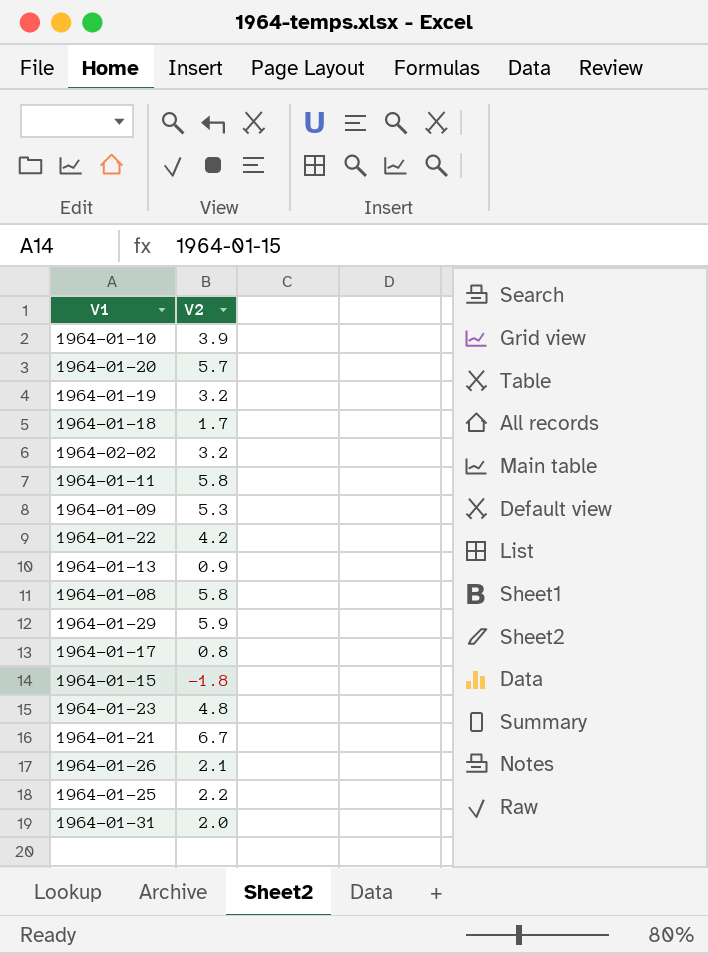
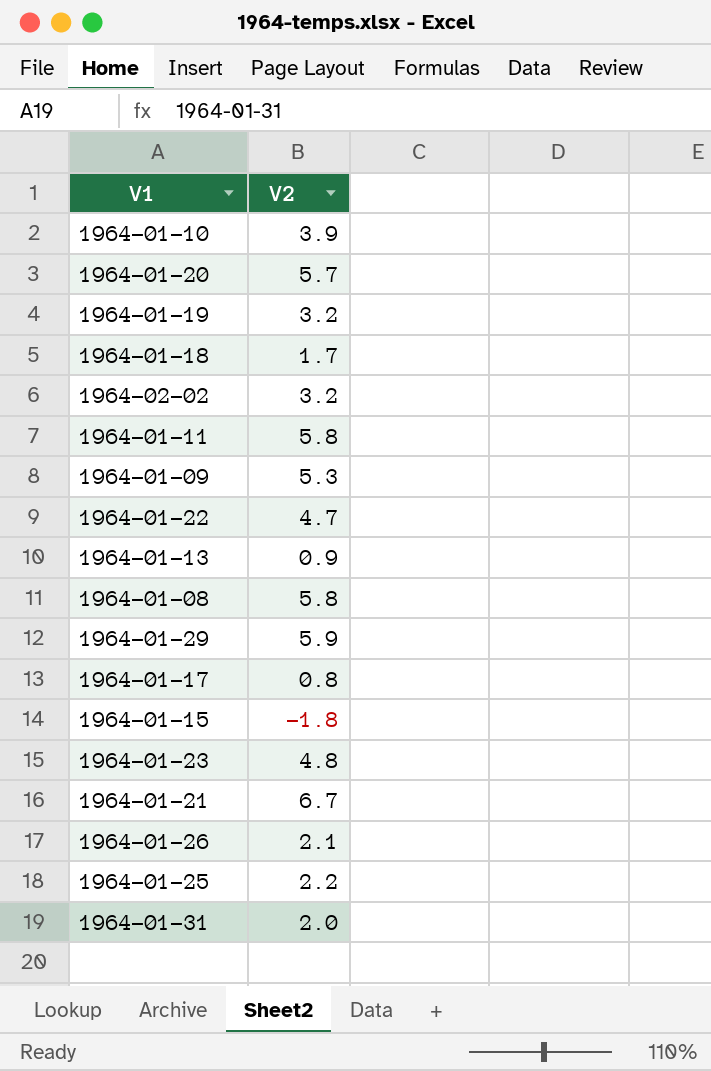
1964-01-22 | V2: 4.2 -> 4.7

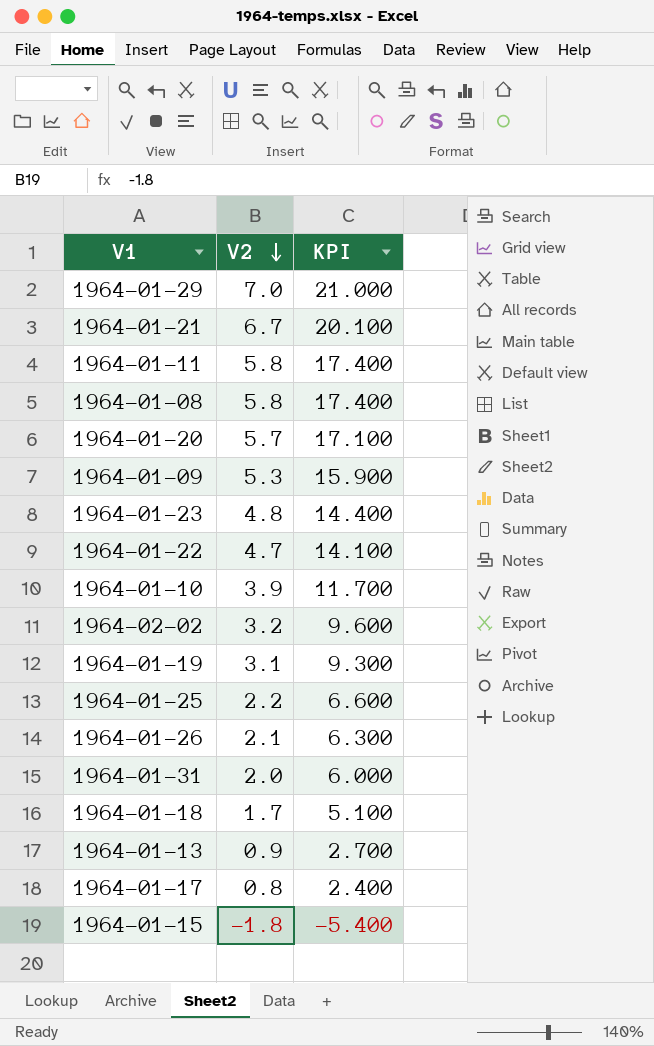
row order: none -> V2 descending
column KPI | formula: none -> [V2] * 3
1964-01-29 | V2: 5.9 -> 7.0
1964-01-19 | V2: 3.2 -> 3.1

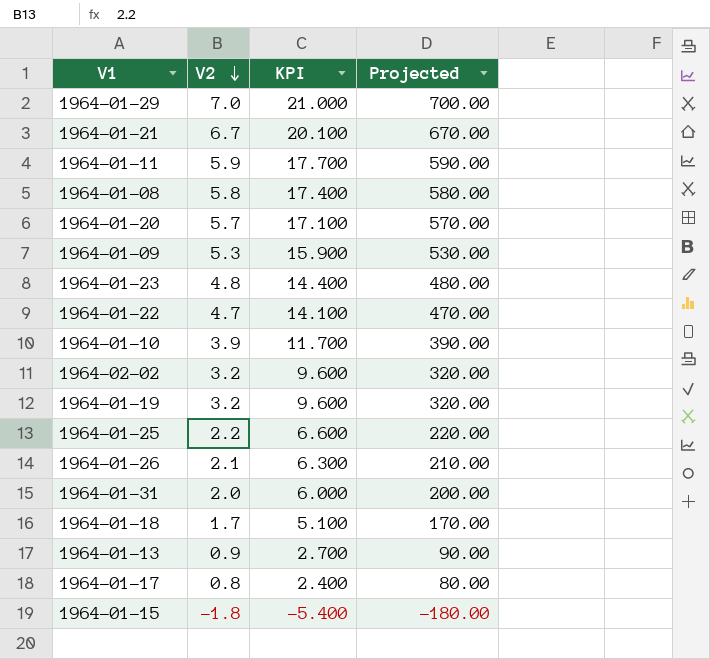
column Projected | formula: none -> [V2] * 100
1964-01-11 | V2: 5.8 -> 5.9
1964-01-11 | KPI: 17.400 -> 17.700
1964-01-19 | V2: 3.1 -> 3.2
1964-01-19 | KPI: 9.300 -> 9.600

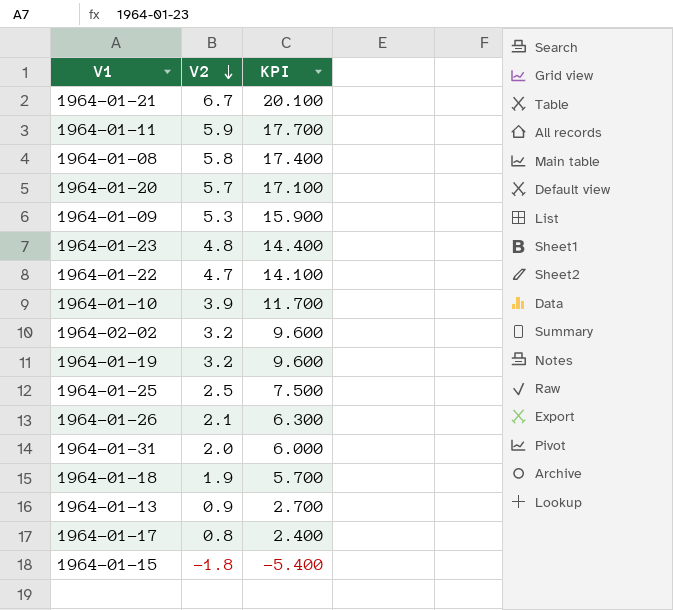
column Projected | formula: [V2] * 100 -> none
row 1964-01-29: 7.0 | 21.000 | 700.00 -> none
1964-01-25 | V2: 2.2 -> 2.5
1964-01-25 | KPI: 6.600 -> 7.500
1964-01-18 | V2: 1.7 -> 1.9
1964-01-18 | KPI: 5.100 -> 5.700

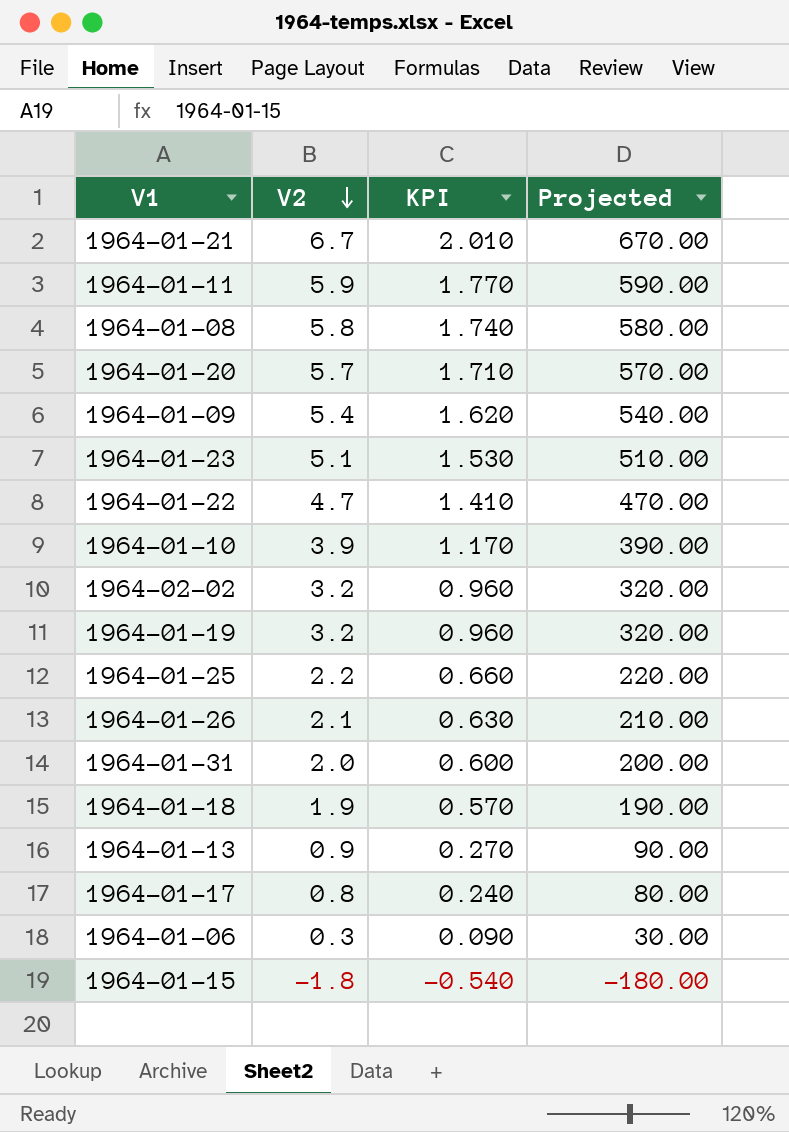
column KPI | formula: [V2] * 3 -> [V2] * 0.3
column Projected | formula: none -> [V2] * 100
1964-01-09 | V2: 5.3 -> 5.4
1964-01-23 | V2: 4.8 -> 5.1
1964-01-25 | V2: 2.5 -> 2.2
row 1964-01-06: none -> 0.3 | 0.090 | 30.00

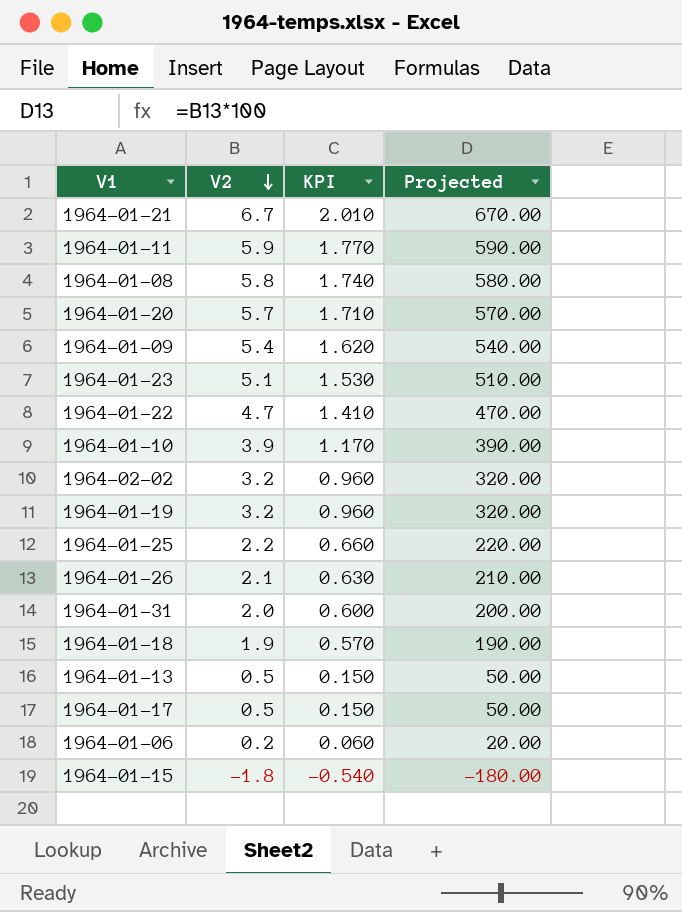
1964-01-13 | V2: 0.9 -> 0.5
1964-01-13 | KPI: 0.270 -> 0.150
1964-01-13 | Projected: 90.00 -> 50.00
1964-01-17 | V2: 0.8 -> 0.5
1964-01-17 | KPI: 0.240 -> 0.150
1964-01-17 | Projected: 80.00 -> 50.00
1964-01-06 | V2: 0.3 -> 0.2
1964-01-06 | KPI: 0.090 -> 0.060
1964-01-06 | Projected: 30.00 -> 20.00

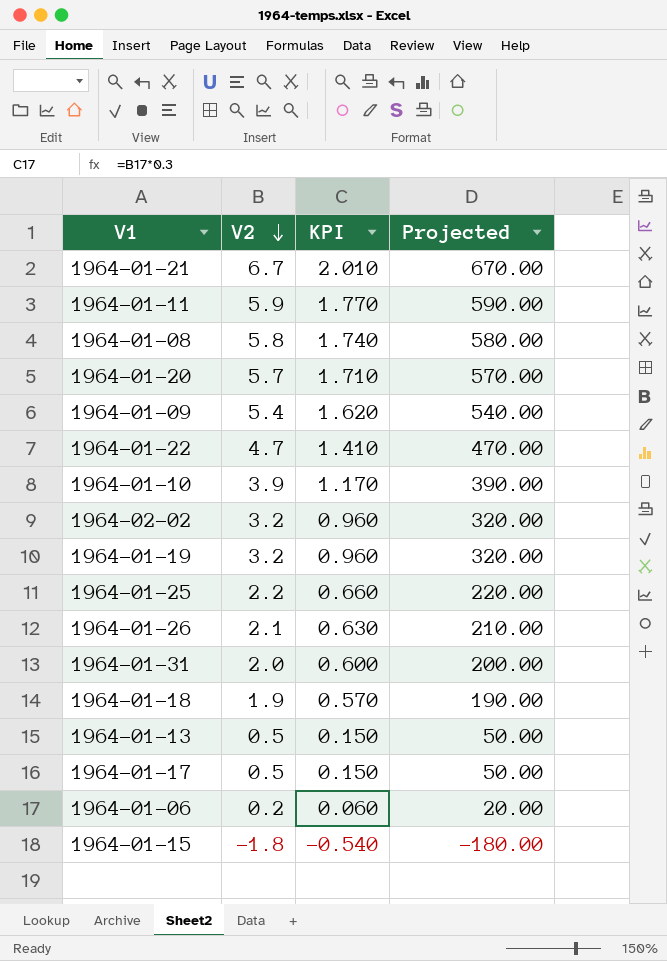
row 1964-01-23: 5.1 | 1.530 | 510.00 -> none

